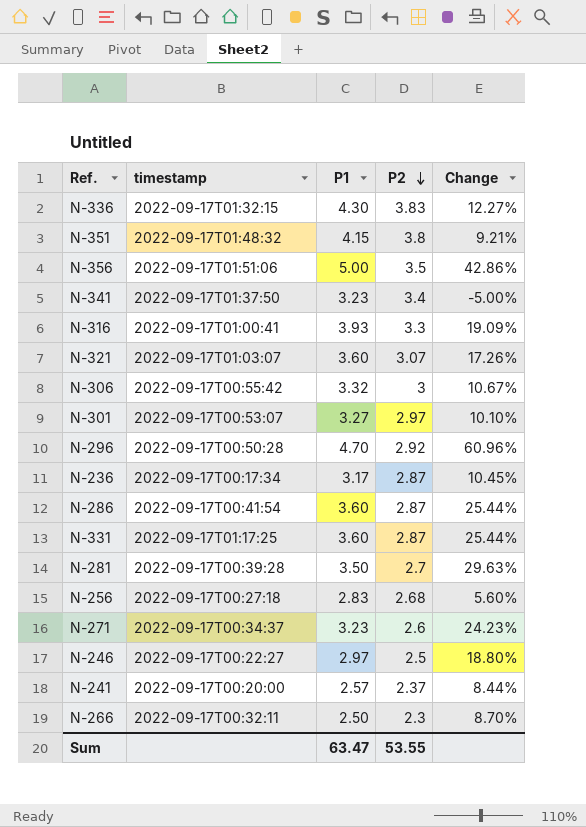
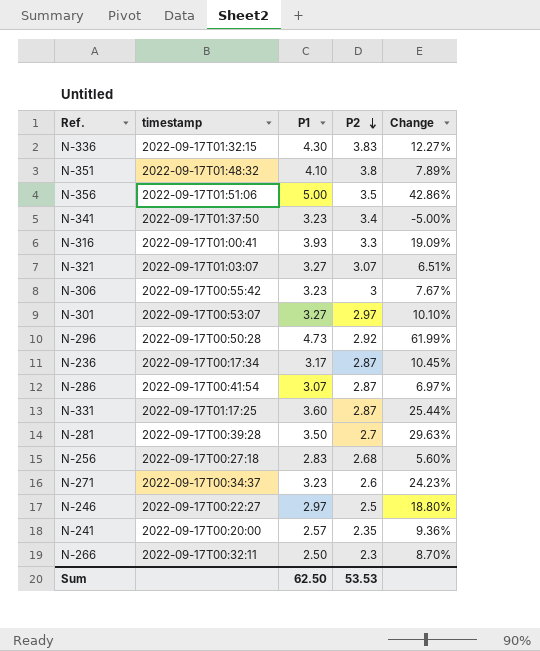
N-351 | P1: 4.15 -> 4.10
N-351 | Change: 9.21% -> 7.89%
N-321 | P1: 3.60 -> 3.27
N-321 | Change: 17.26% -> 6.51%
N-306 | P1: 3.32 -> 3.23
N-306 | Change: 10.67% -> 7.67%
N-296 | P1: 4.70 -> 4.73
N-296 | Change: 60.96% -> 61.99%
N-286 | P1: 3.60 -> 3.07
N-286 | Change: 25.44% -> 6.97%
N-241 | P2: 2.37 -> 2.35
N-241 | Change: 8.44% -> 9.36%
Sum | P1: 63.47 -> 62.50
Sum | P2: 53.55 -> 53.53

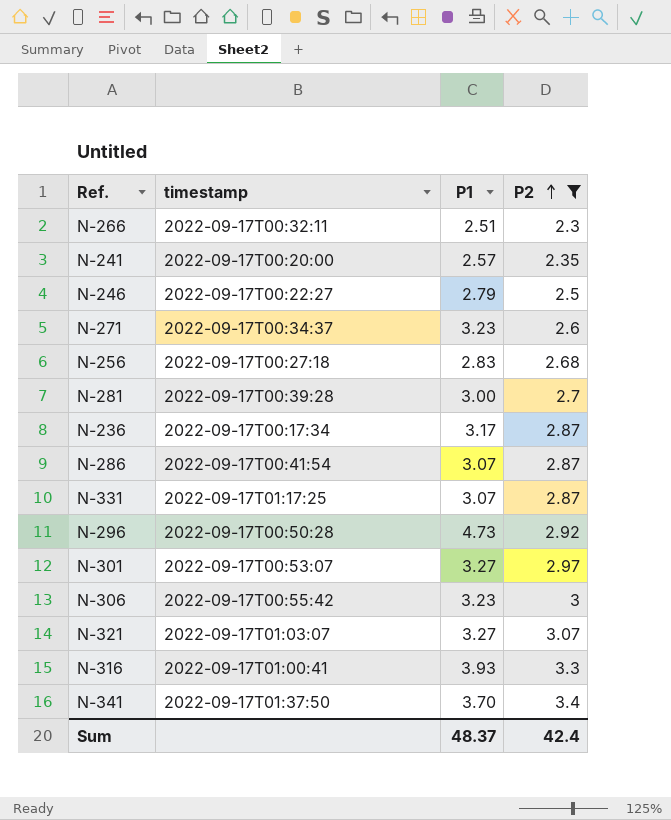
filter: none -> P2 <= 3.4
row order: P2 descending -> P2 ascending
column Change | formula: ([P1] - [P2]) / [P2] -> none
N-266 | P1: 2.50 -> 2.51
N-246 | P1: 2.97 -> 2.79
N-281 | P1: 3.50 -> 3.00
N-331 | P1: 3.60 -> 3.07
N-341 | P1: 3.23 -> 3.70
Sum | P1: 62.50 -> 48.37
Sum | P2: 53.53 -> 42.4

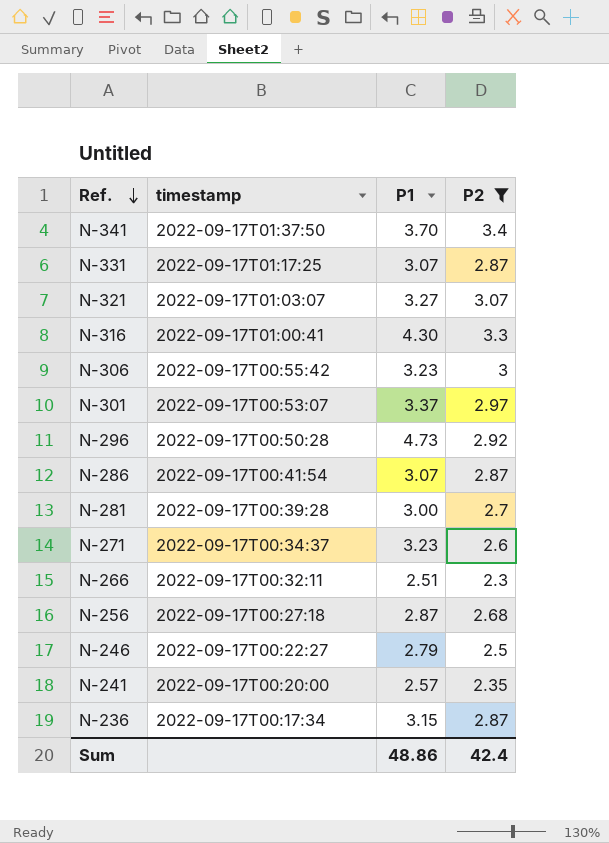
row order: P2 ascending -> Ref. descending
N-316 | P1: 3.93 -> 4.30
N-301 | P1: 3.27 -> 3.37
N-256 | P1: 2.83 -> 2.87
N-236 | P1: 3.17 -> 3.15
Sum | P1: 48.37 -> 48.86

